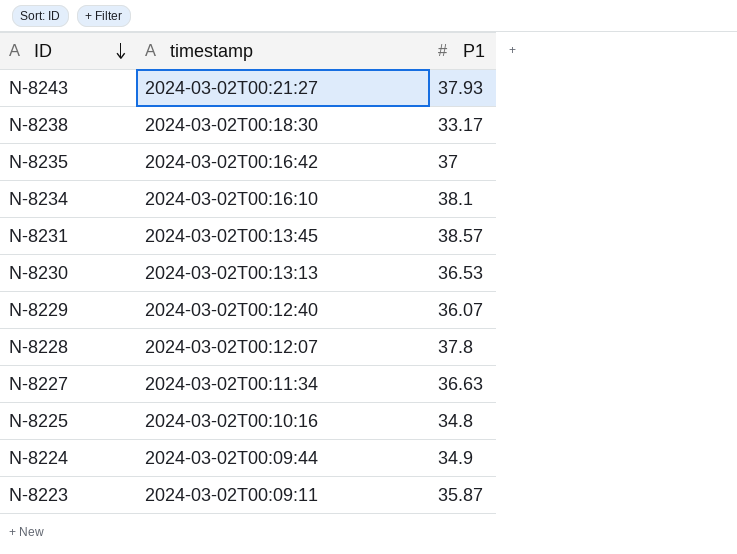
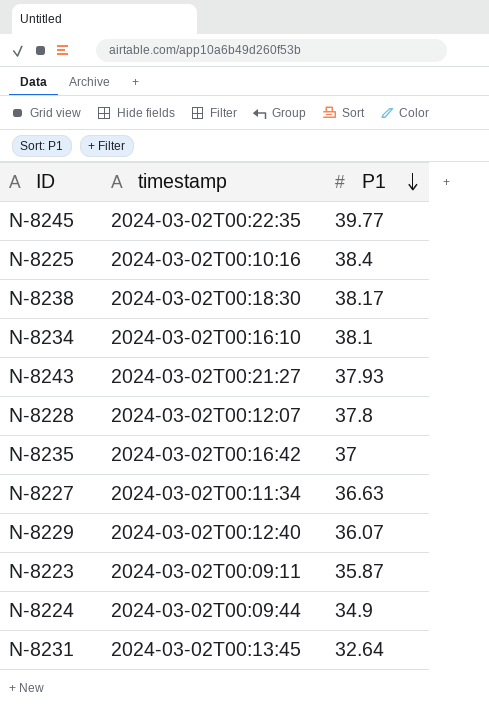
row order: ID descending -> P1 descending
row N-8230: 2024-03-02T00:13:13 | 36.53 -> none
row N-8245: none -> 2024-03-02T00:22:35 | 39.77
N-8225 | P1: 34.8 -> 38.4
N-8238 | P1: 33.17 -> 38.17
N-8231 | P1: 38.57 -> 32.64

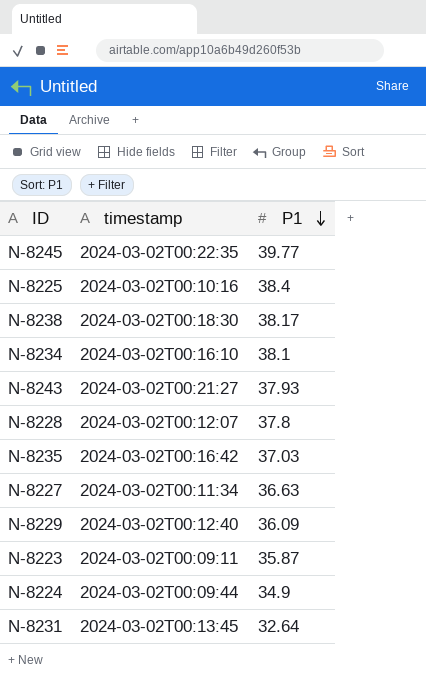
N-8235 | P1: 37 -> 37.03
N-8229 | P1: 36.07 -> 36.09

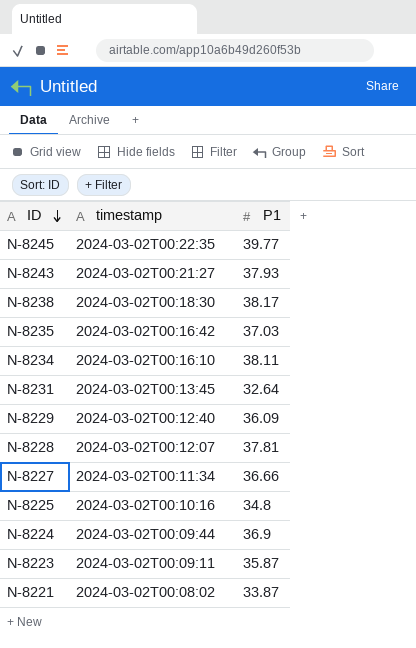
row order: P1 descending -> ID descending
N-8234 | P1: 38.1 -> 38.11
N-8228 | P1: 37.8 -> 37.81
N-8227 | P1: 36.63 -> 36.66
N-8225 | P1: 38.4 -> 34.8
N-8224 | P1: 34.9 -> 36.9
row N-8221: none -> 2024-03-02T00:08:02 | 33.87

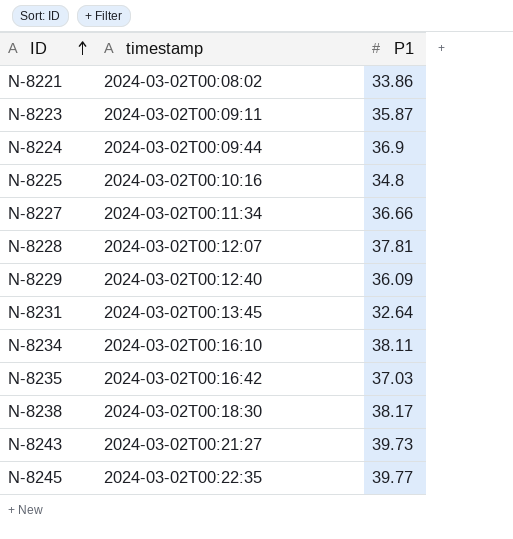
row order: ID descending -> ID ascending
N-8221 | P1: 33.87 -> 33.86
N-8243 | P1: 37.93 -> 39.73

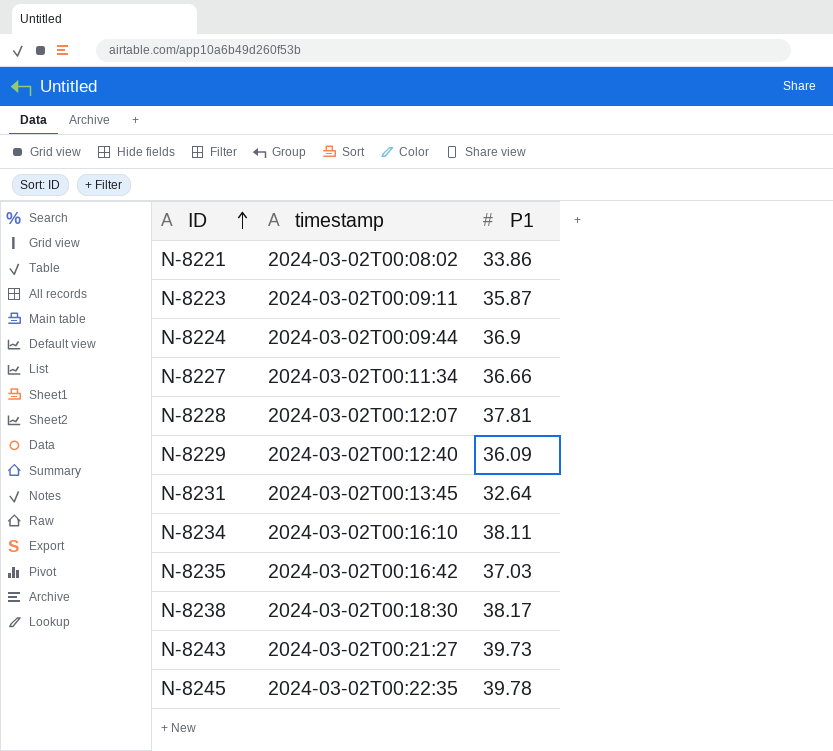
row N-8225: 2024-03-02T00:10:16 | 34.8 -> none
N-8245 | P1: 39.77 -> 39.78

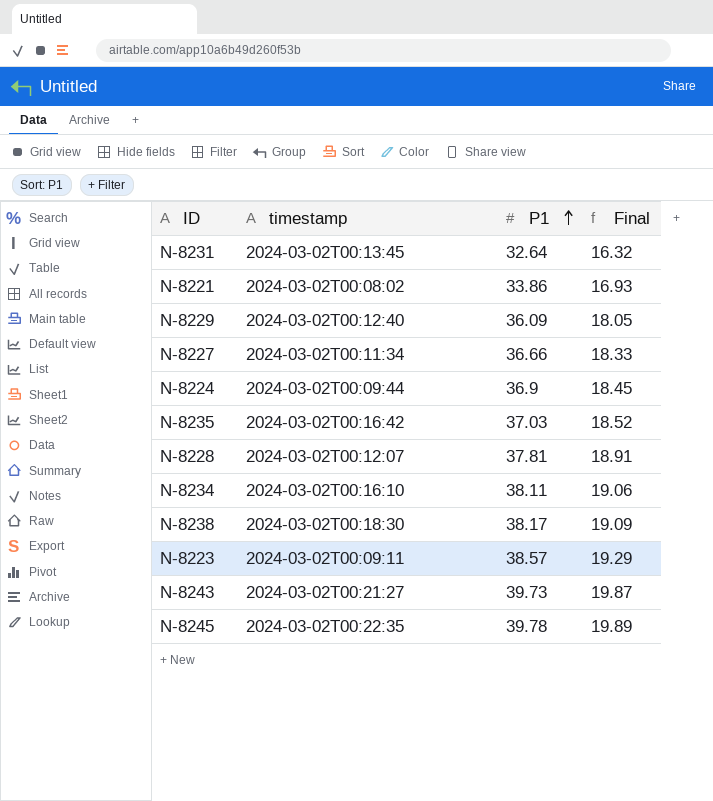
row order: ID ascending -> P1 ascending
column Final | formula: none -> [P1] * 0.5
N-8223 | P1: 35.87 -> 38.57

